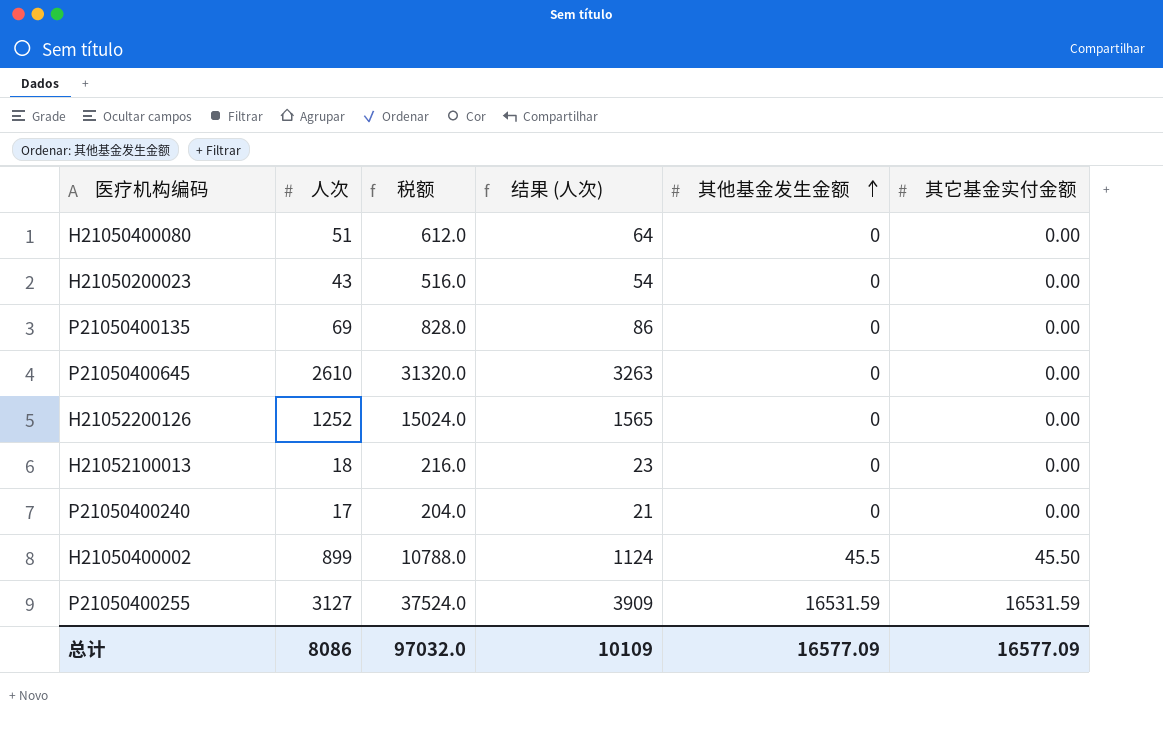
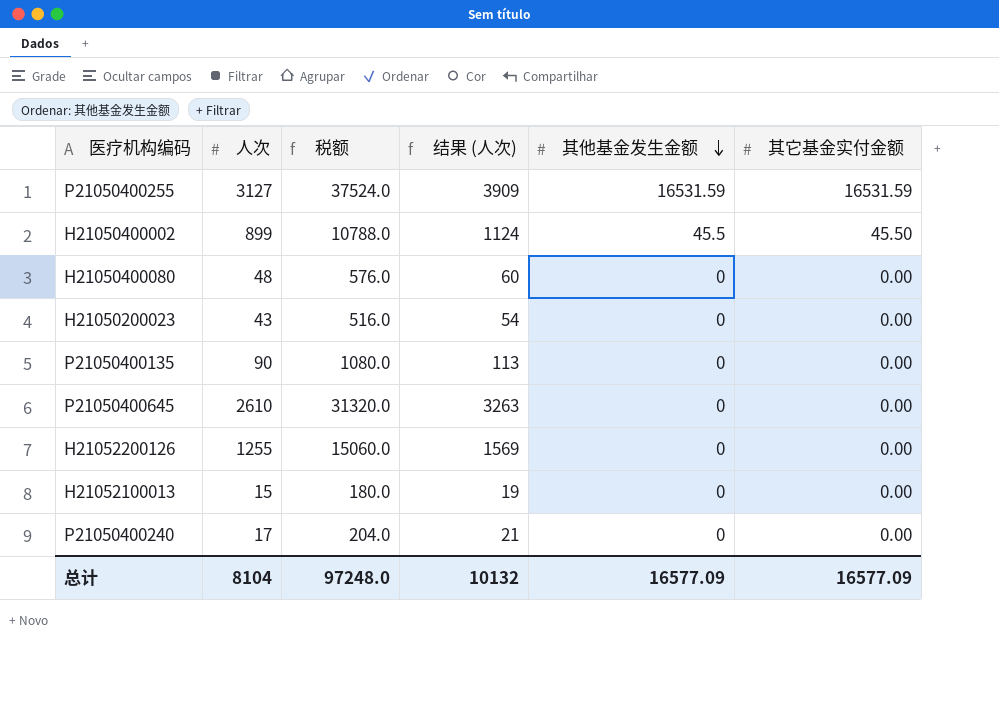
row order: 其他基金发生金额 ascending -> 其他基金发生金额 descending
H21050400080 | 人次: 51 -> 48
H21050400080 | 税额: 612.0 -> 576.0
H21050400080 | 结果 (人次): 64 -> 60
P21050400135 | 人次: 69 -> 90
P21050400135 | 税额: 828.0 -> 1080.0
P21050400135 | 结果 (人次): 86 -> 113
H21052200126 | 人次: 1252 -> 1255
H21052200126 | 税额: 15024.0 -> 15060.0
H21052200126 | 结果 (人次): 1565 -> 1569
H21052100013 | 人次: 18 -> 15
H21052100013 | 税额: 216.0 -> 180.0
H21052100013 | 结果 (人次): 23 -> 19
总计 | 人次: 8086 -> 8104
总计 | 税额: 97032.0 -> 97248.0
总计 | 结果 (人次): 10109 -> 10132

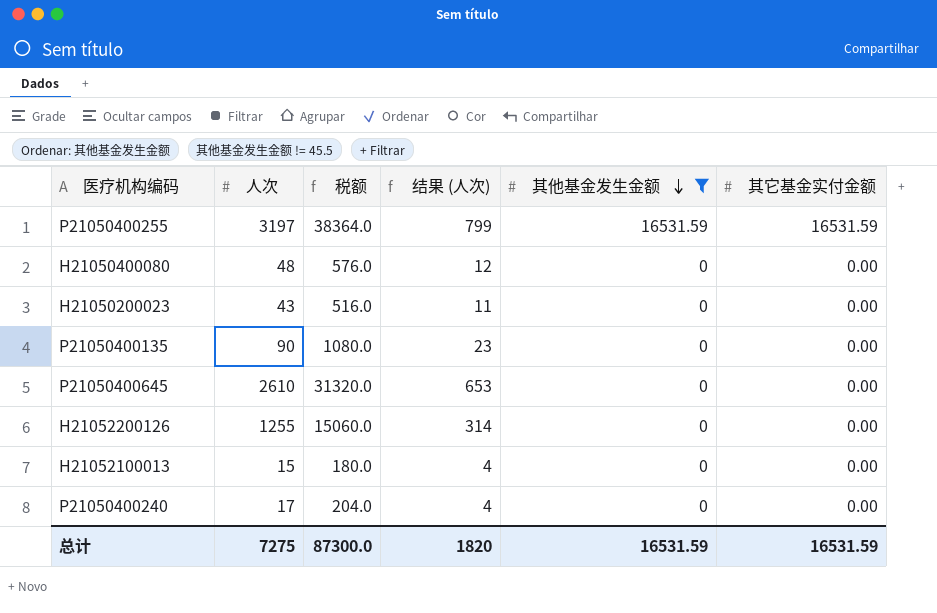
filter: none -> 其他基金发生金额 != 45.5
column 结果 (人次) | formula: [人次] * 1.25 -> [人次] * 0.25
P21050400255 | 人次: 3127 -> 3197
P21050400255 | 税额: 37524.0 -> 38364.0
总计 | 人次: 8104 -> 7275
总计 | 税额: 97248.0 -> 87300.0
总计 | 结果 (人次): 10132 -> 1820
总计 | 其他基金发生金额: 16577.09 -> 16531.59
总计 | 其它基金实付金额: 16577.09 -> 16531.59

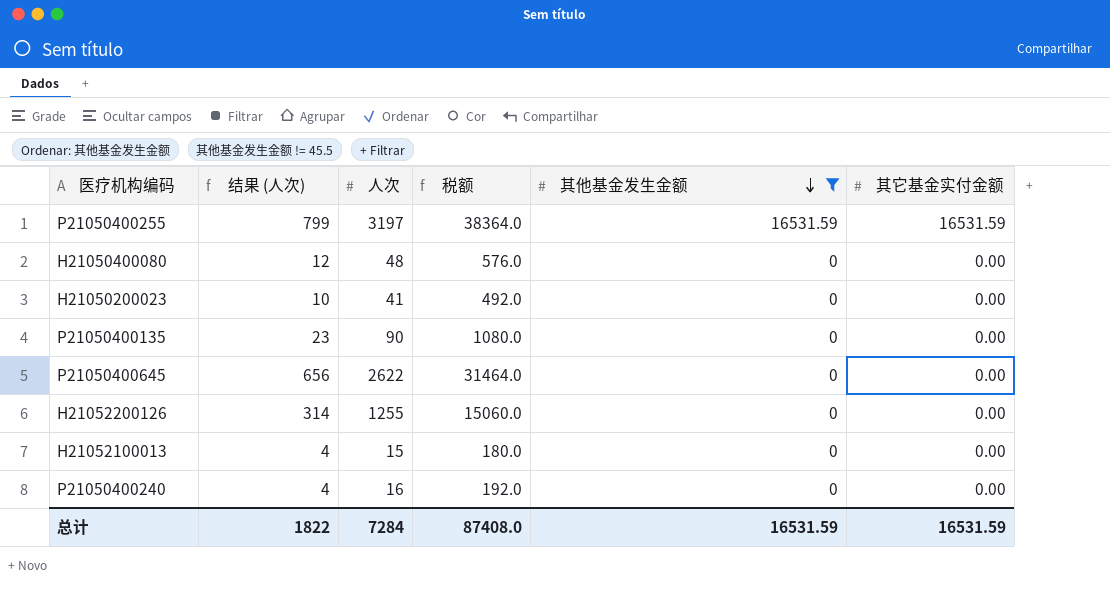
column 结果 (人次) | position: 4 -> 2
H21050200023 | 结果 (人次): 11 -> 10
H21050200023 | 人次: 43 -> 41
H21050200023 | 税额: 516.0 -> 492.0
P21050400645 | 结果 (人次): 653 -> 656
P21050400645 | 人次: 2610 -> 2622
P21050400645 | 税额: 31320.0 -> 31464.0
P21050400240 | 人次: 17 -> 16
P21050400240 | 税额: 204.0 -> 192.0
总计 | 结果 (人次): 1820 -> 1822
总计 | 人次: 7275 -> 7284
总计 | 税额: 87300.0 -> 87408.0

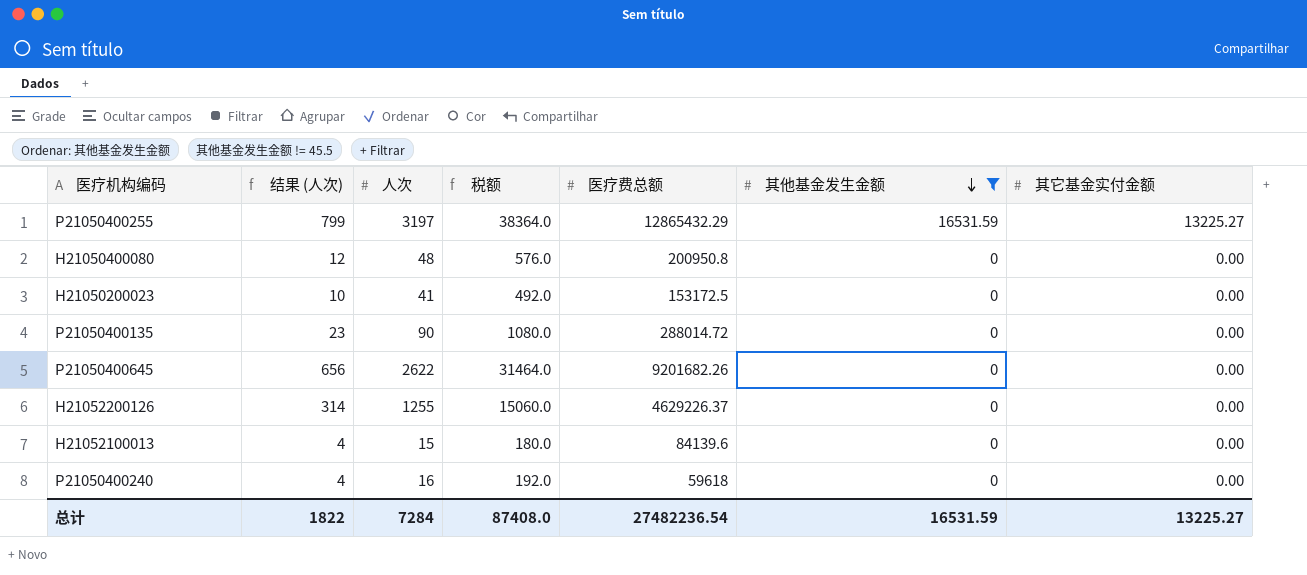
column 医疗费总额 | position: none -> 5
P21050400255 | 其它基金实付金额: 16531.59 -> 13225.27
总计 | 其它基金实付金额: 16531.59 -> 13225.27

